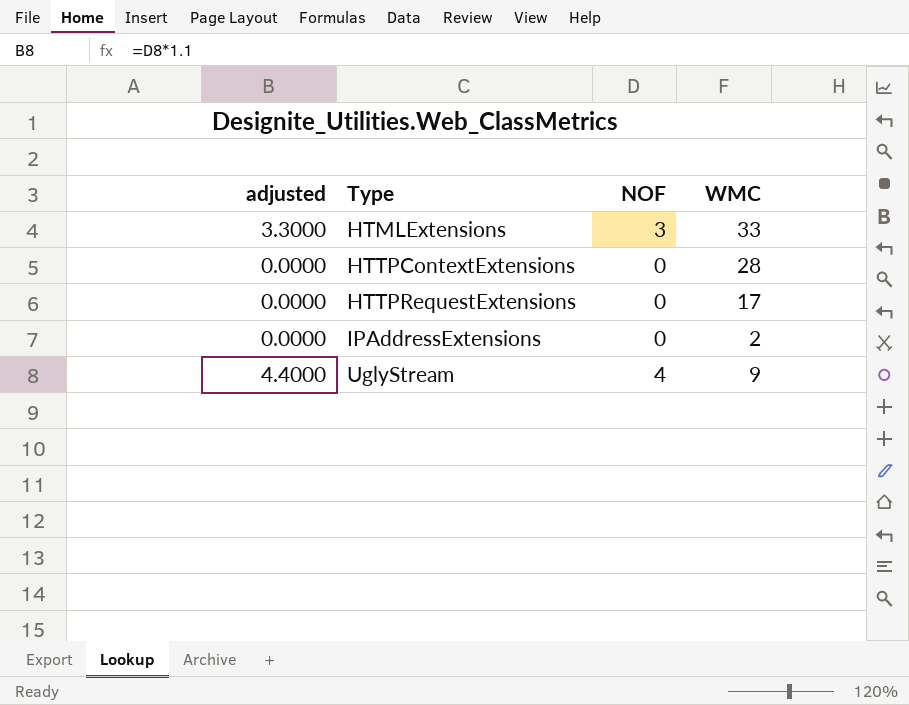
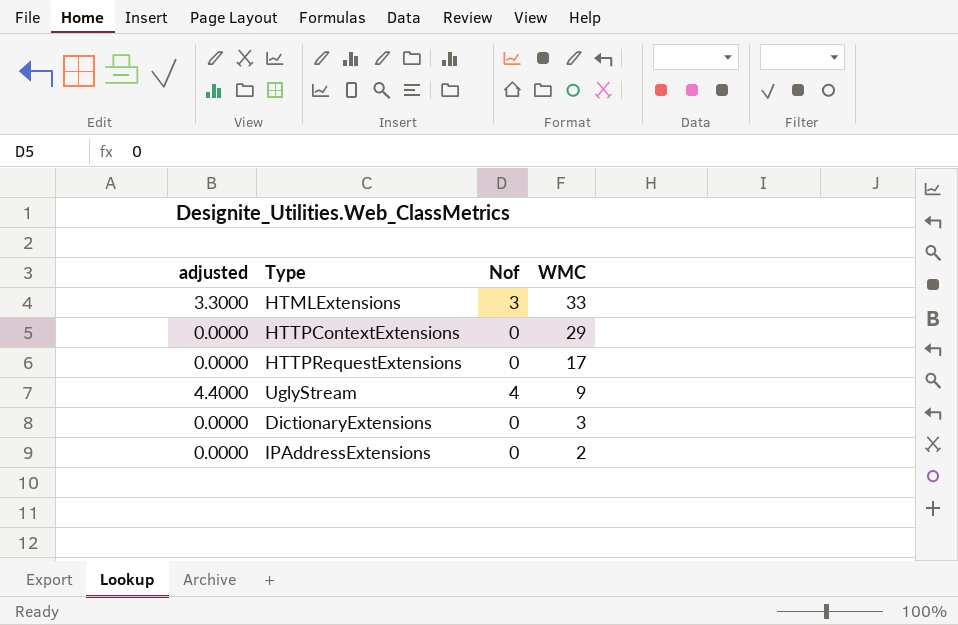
row order: Type ascending -> WMC descending
column name: NOF -> Nof
HTTPContextExtensions | WMC: 28 -> 29
row DictionaryExtensions: none -> 0.0000 | 0 | 3

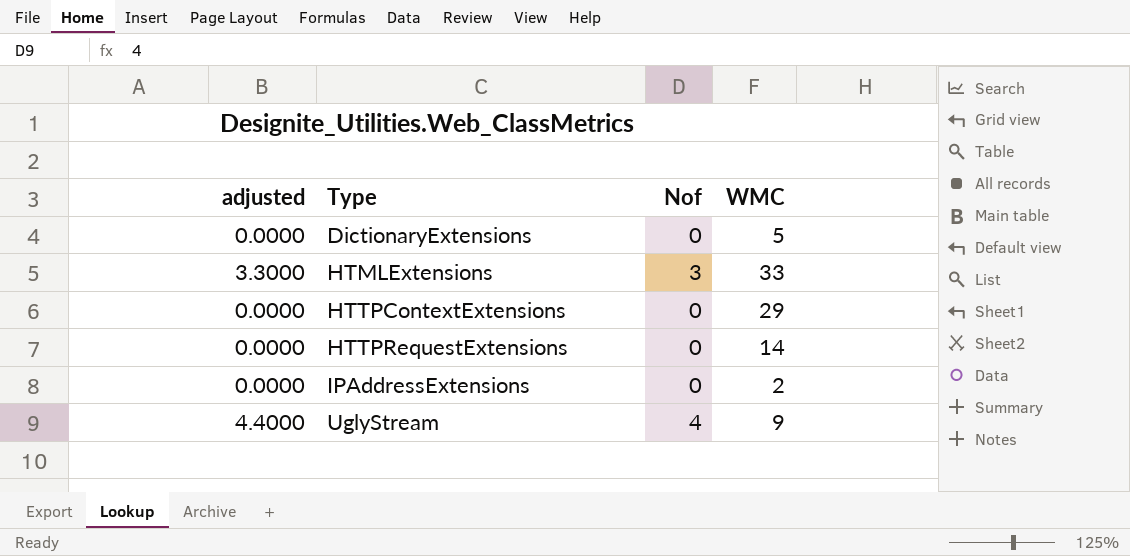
row order: WMC descending -> Type ascending
DictionaryExtensions | WMC: 3 -> 5
HTTPRequestExtensions | WMC: 17 -> 14

